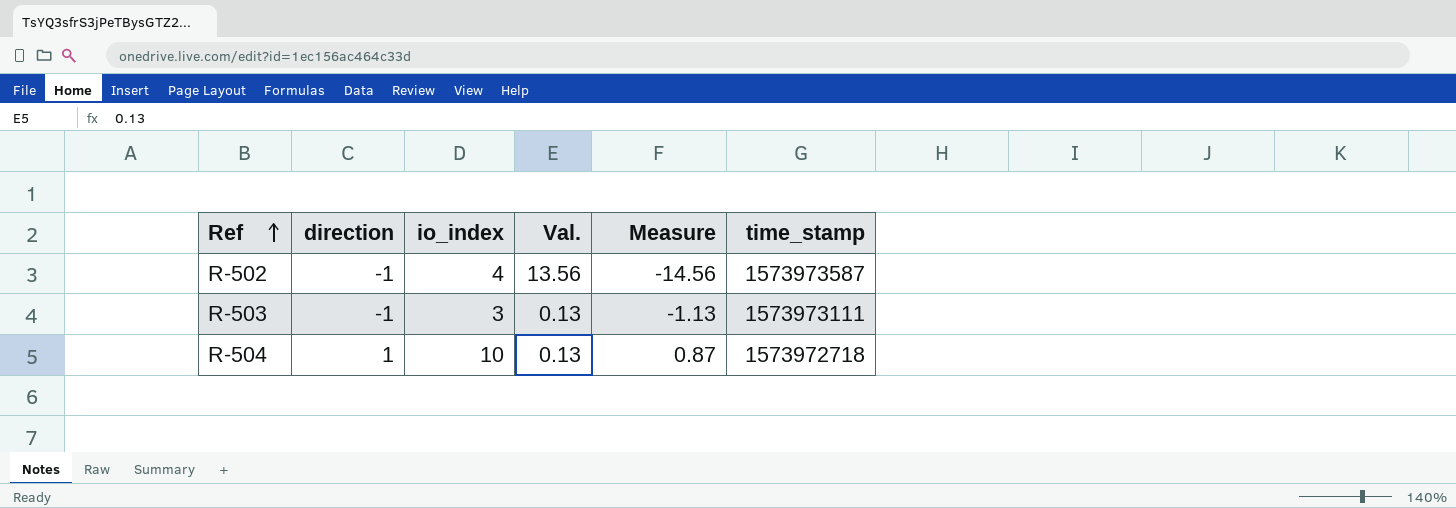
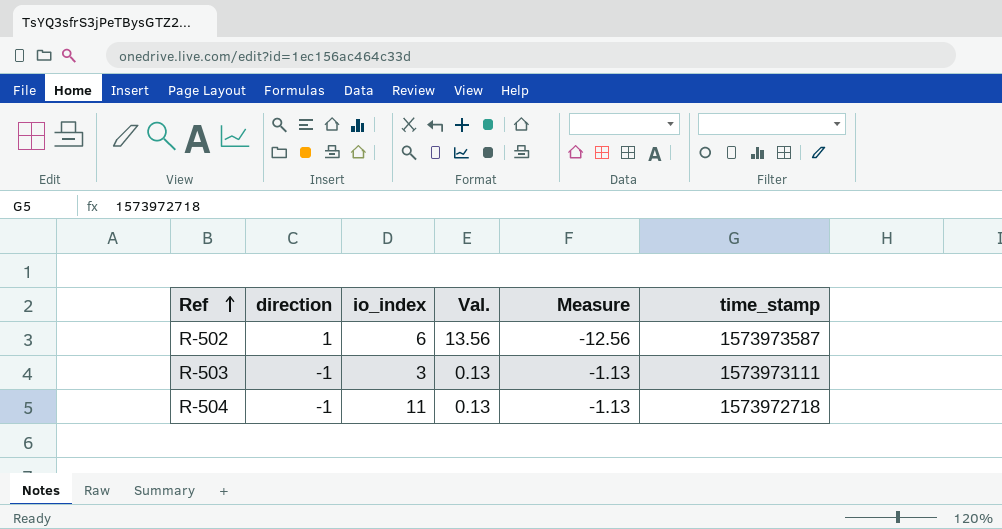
R-502 | direction: -1 -> 1
R-502 | io_index: 4 -> 6
R-502 | Measure: -14.56 -> -12.56
R-504 | direction: 1 -> -1
R-504 | io_index: 10 -> 11
R-504 | Measure: 0.87 -> -1.13

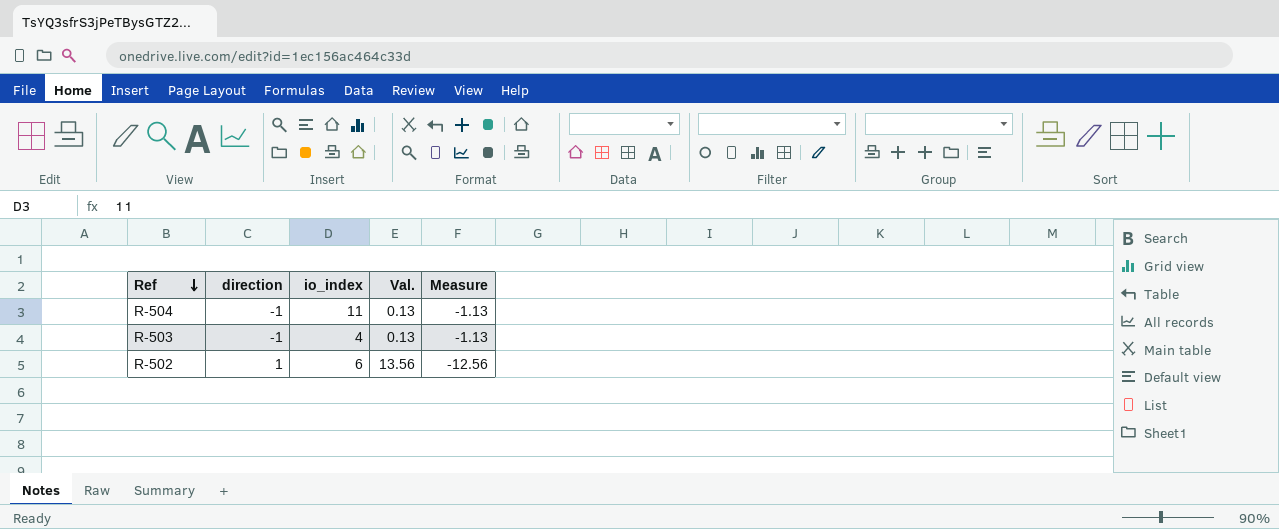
row order: Ref ascending -> Ref descending
column time_stamp | position: 6 -> none
R-503 | io_index: 3 -> 4

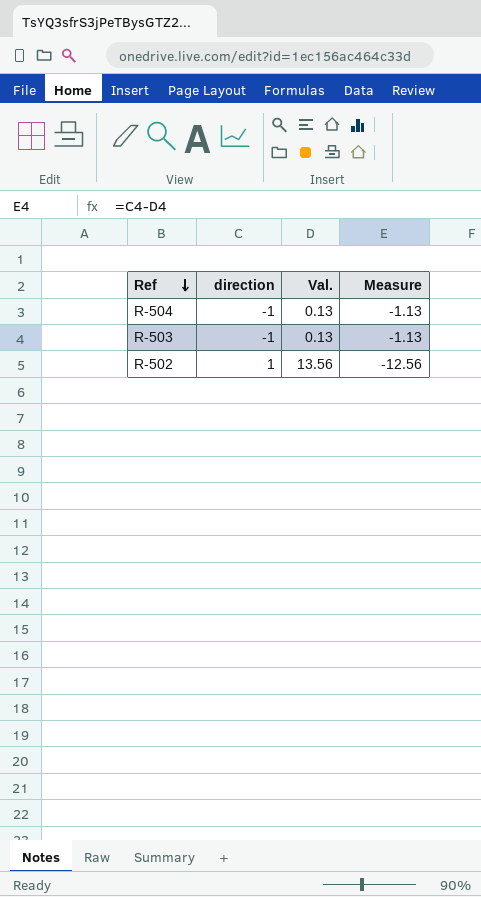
column io_index | position: 3 -> none

